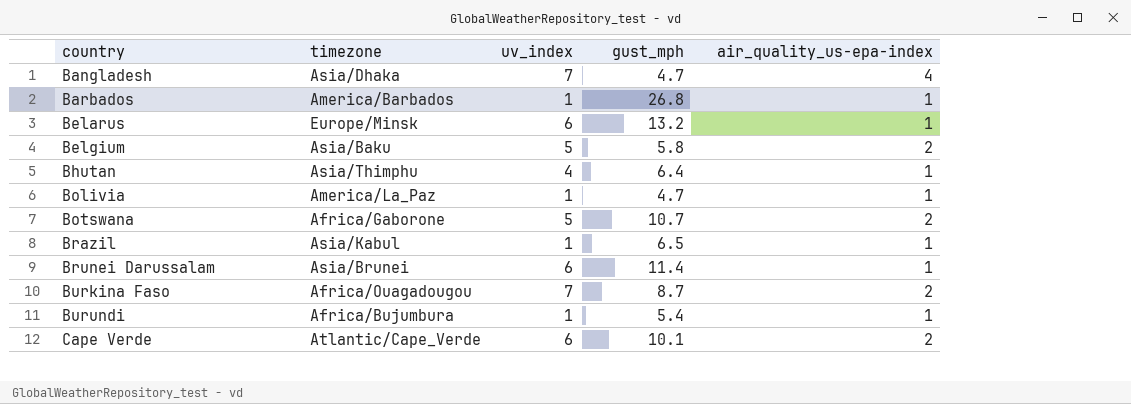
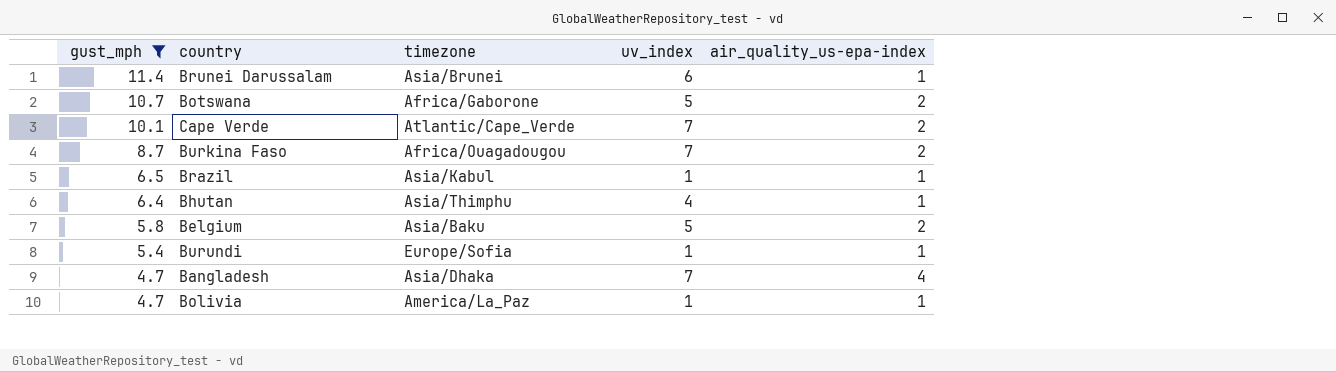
filter: none -> gust_mph <= 11.4
row order: country ascending -> gust_mph descending
column gust_mph | position: 4 -> 1
Cape Verde | uv_index: 6 -> 7
Burundi | timezone: Africa/Bujumbura -> Europe/Sofia

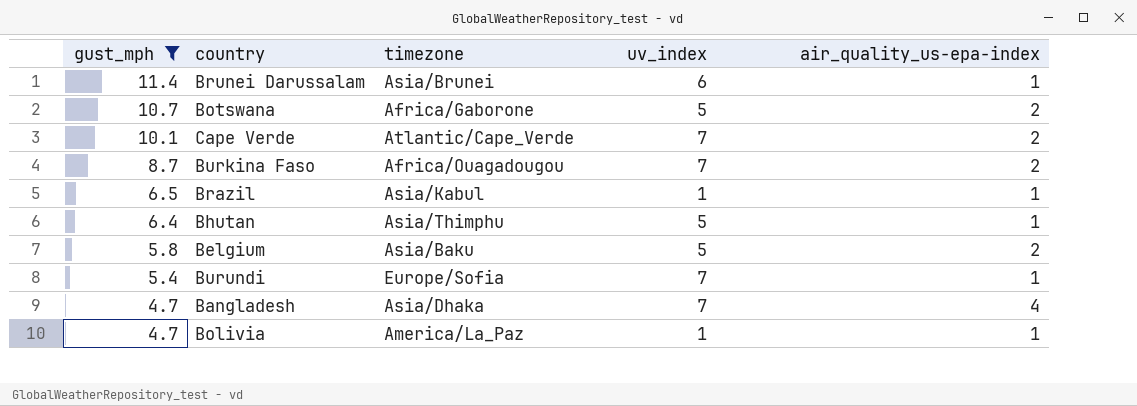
Bhutan | uv_index: 4 -> 5
Burundi | uv_index: 1 -> 7

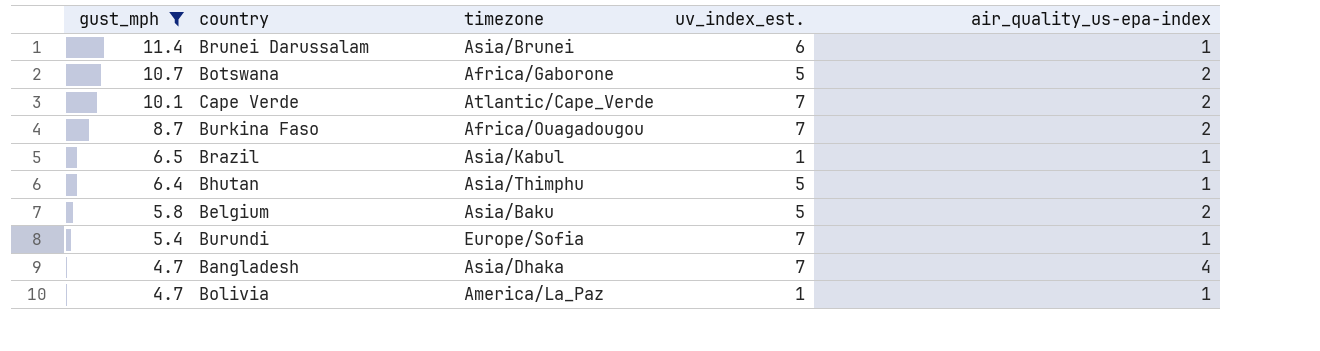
column name: uv_index -> uv_index_est.

